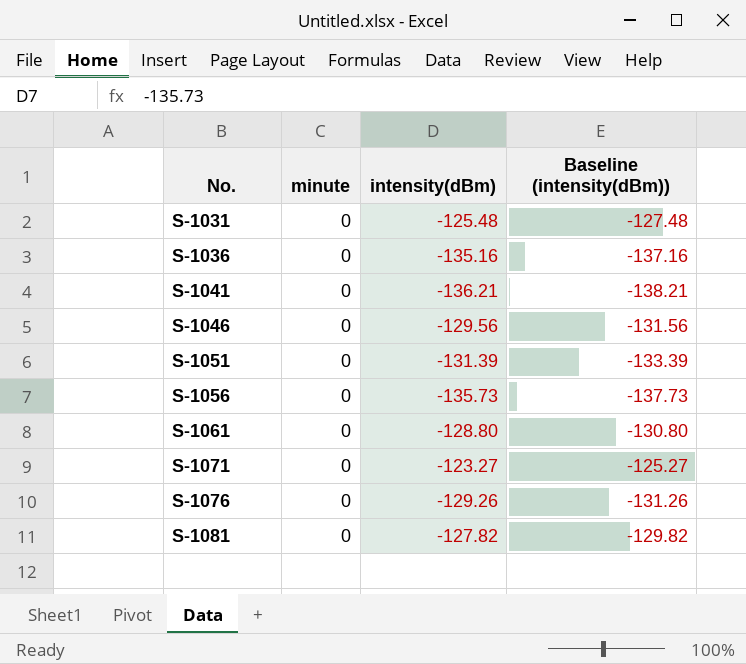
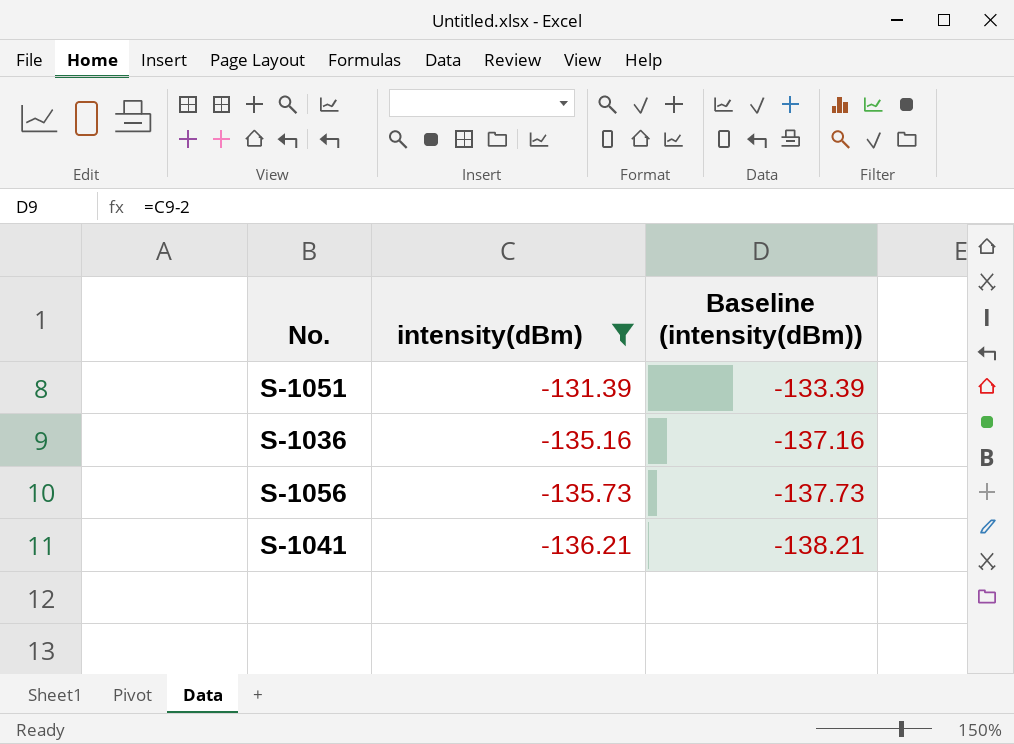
filter: none -> intensity(dBm) <= -131.39
row order: No. ascending -> intensity(dBm) descending
column minute | position: 2 -> none

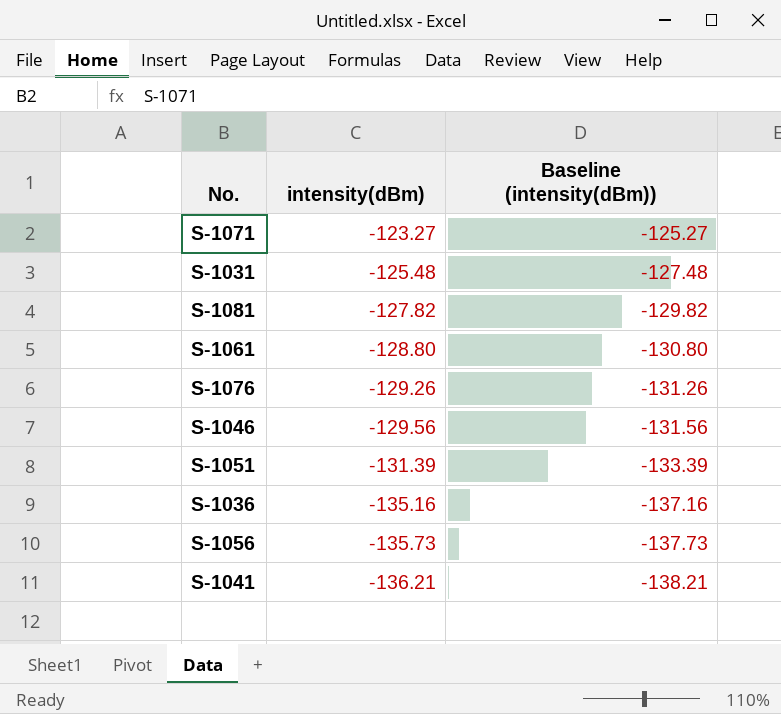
filter: intensity(dBm) <= -131.39 -> none

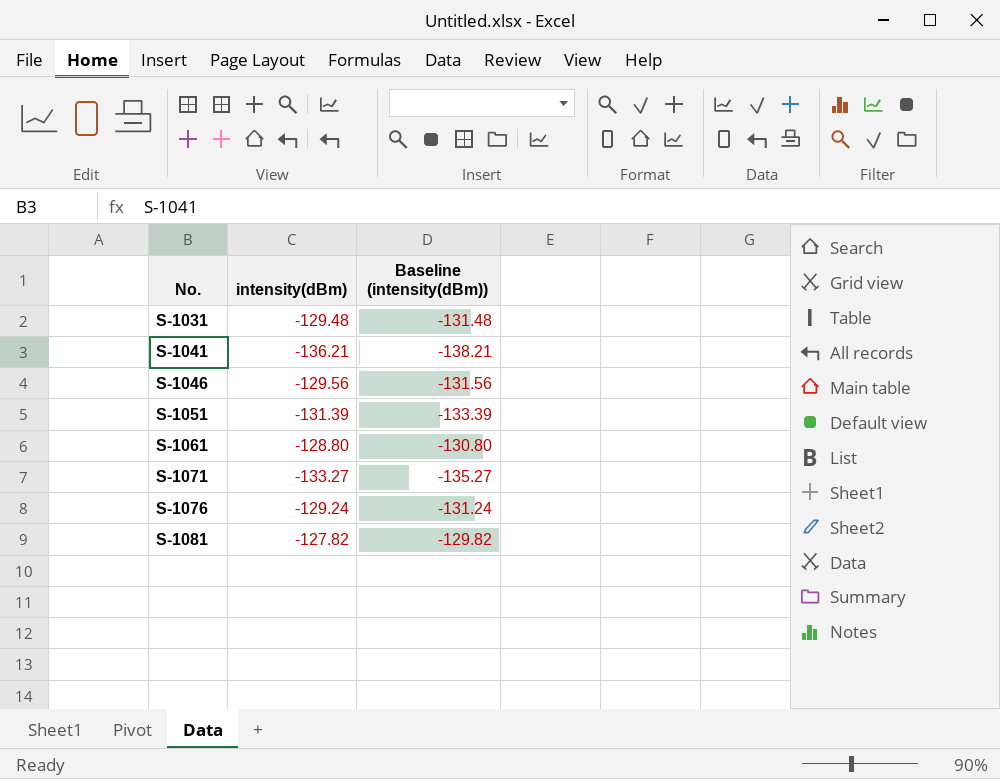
row order: intensity(dBm) descending -> No. ascending
row S-1036: -135.16 | -137.16 -> none
row S-1056: -135.73 | -137.73 -> none
S-1031 | intensity(dBm): -125.48 -> -129.48
S-1031 | Baseline (intensity(dBm)): -127.48 -> -131.48
S-1071 | intensity(dBm): -123.27 -> -133.27
S-1071 | Baseline (intensity(dBm)): -125.27 -> -135.27
S-1076 | intensity(dBm): -129.26 -> -129.24
S-1076 | Baseline (intensity(dBm)): -131.26 -> -131.24

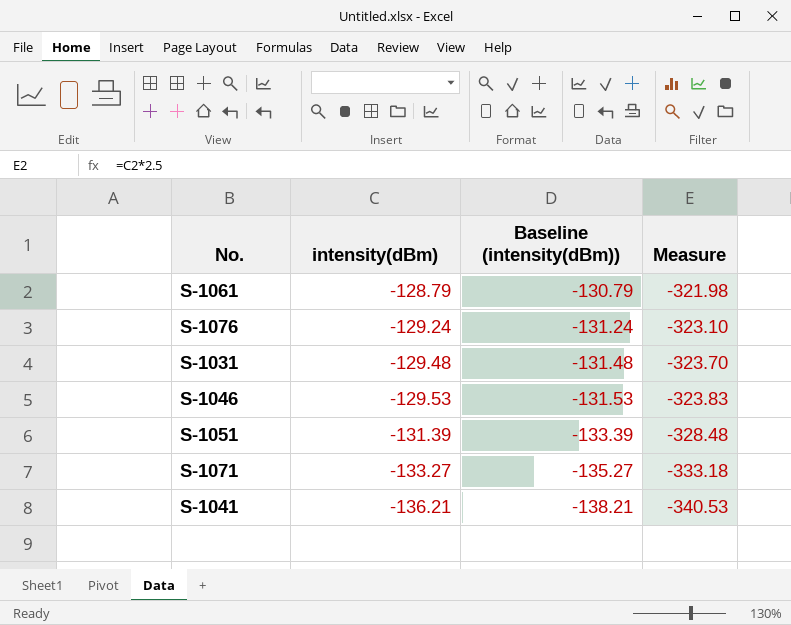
row order: No. ascending -> intensity(dBm) descending
column Measure | formula: none -> [intensity(dBm)] * 2.5
row S-1081: -127.82 | -129.82 -> none
S-1061 | intensity(dBm): -128.80 -> -128.79
S-1061 | Baseline (intensity(dBm)): -130.80 -> -130.79
S-1046 | intensity(dBm): -129.56 -> -129.53
S-1046 | Baseline (intensity(dBm)): -131.56 -> -131.53

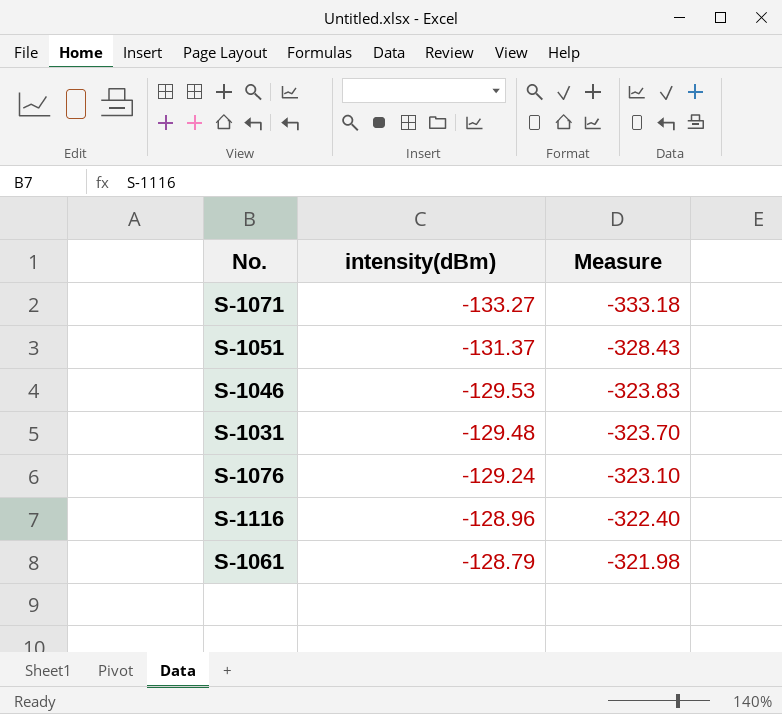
row order: intensity(dBm) descending -> intensity(dBm) ascending
column Baseline (intensity(dBm)) | formula: [intensity(dBm)] - 2 -> none
row S-1041: -136.21 | -138.21 | -340.53 -> none
S-1051 | intensity(dBm): -131.39 -> -131.37
S-1051 | Measure: -328.48 -> -328.43
row S-1116: none -> -128.96 | -322.40

